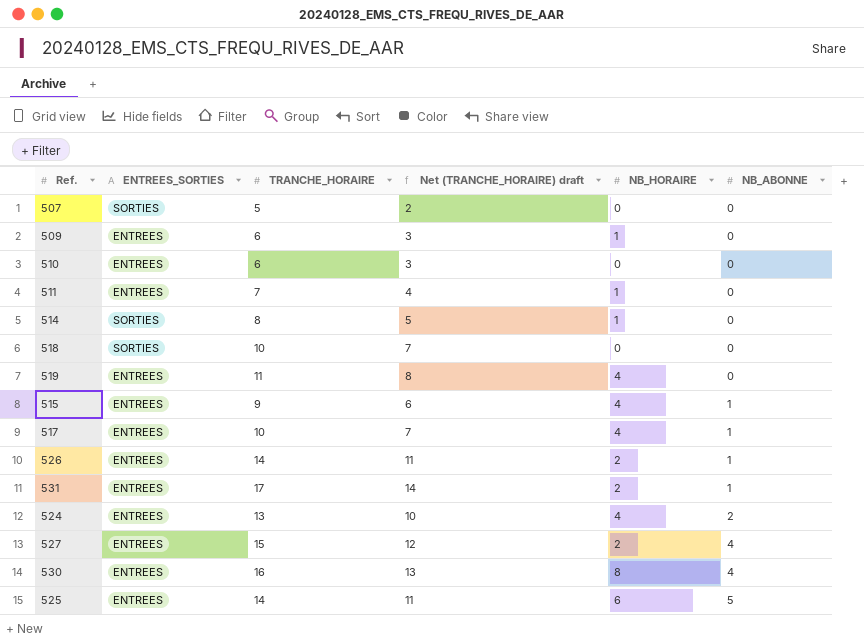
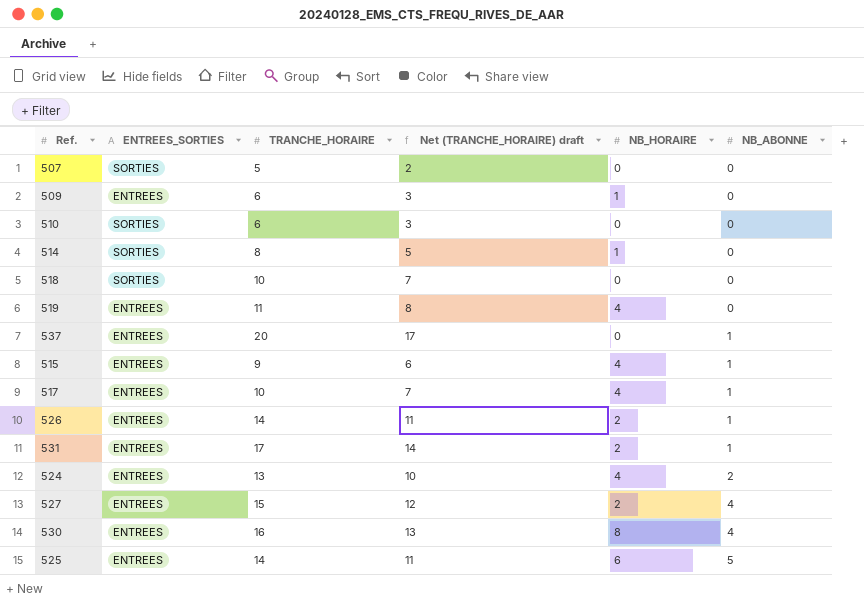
row 511: ENTREES | 7 | 4 | 1 | 0 -> none
510 | ENTREES_SORTIES: ENTREES -> SORTIES
row 537: none -> ENTREES | 20 | 17 | 0 | 1

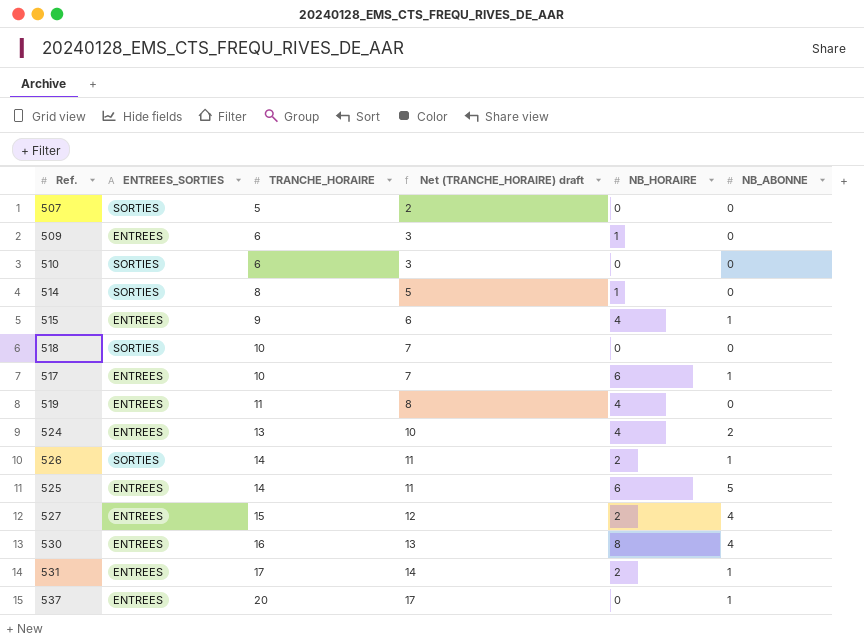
row order: NB_ABONNE ascending -> TRANCHE_HORAIRE ascending
517 | NB_HORAIRE: 4 -> 6
526 | ENTREES_SORTIES: ENTREES -> SORTIES

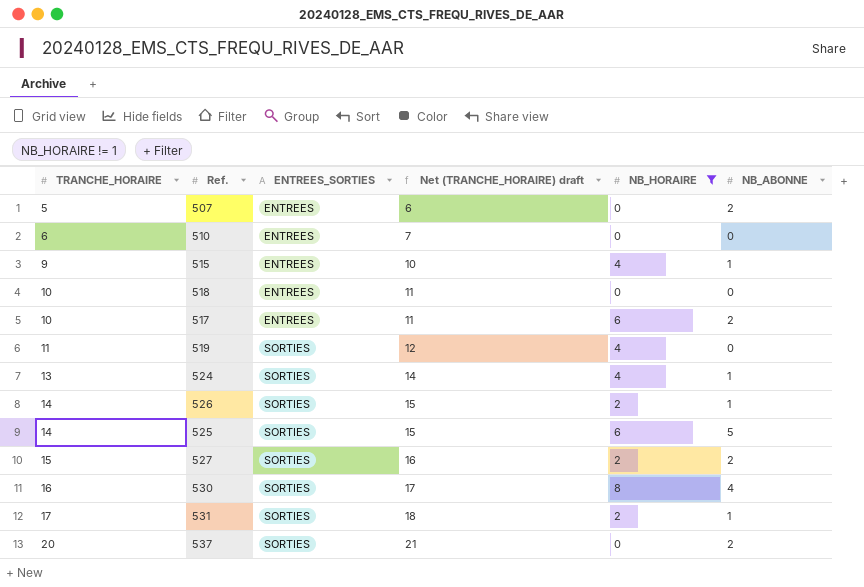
filter: none -> NB_HORAIRE != 1
column TRANCHE_HORAIRE | position: 3 -> 1
column Net (TRANCHE_HORAIRE) draft | formula: [TRANCHE_HORAIRE] - 3 -> [TRANCHE_HORAIRE] + 1
507 | ENTREES_SORTIES: SORTIES -> ENTREES
507 | NB_ABONNE: 0 -> 2
510 | ENTREES_SORTIES: SORTIES -> ENTREES
518 | ENTREES_SORTIES: SORTIES -> ENTREES
517 | NB_ABONNE: 1 -> 2
519 | ENTREES_SORTIES: ENTREES -> SORTIES
524 | ENTREES_SORTIES: ENTREES -> SORTIES
524 | NB_ABONNE: 2 -> 1
525 | ENTREES_SORTIES: ENTREES -> SORTIES
527 | ENTREES_SORTIES: ENTREES -> SORTIES
527 | NB_ABONNE: 4 -> 2
530 | ENTREES_SORTIES: ENTREES -> SORTIES
531 | ENTREES_SORTIES: ENTREES -> SORTIES
537 | ENTREES_SORTIES: ENTREES -> SORTIES
537 | NB_ABONNE: 1 -> 2

